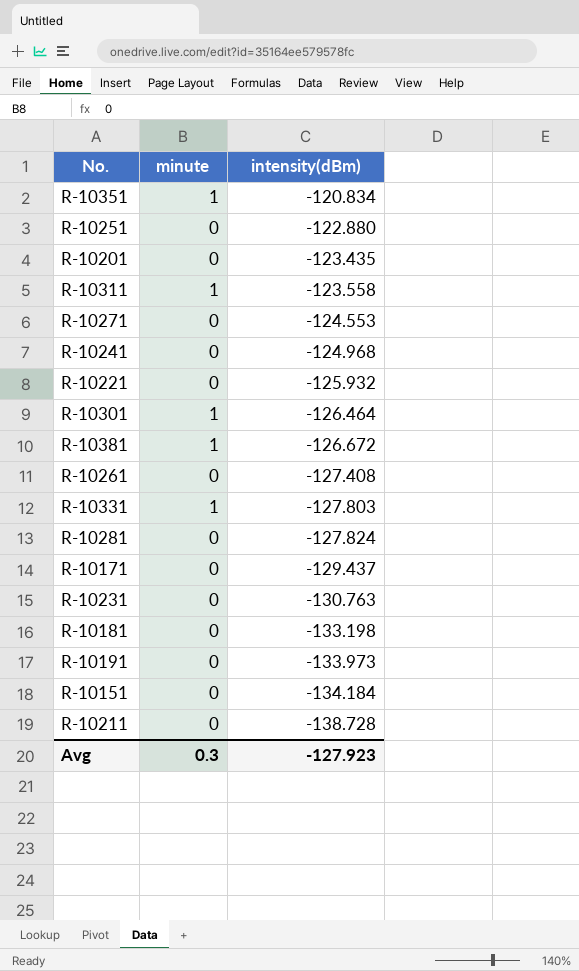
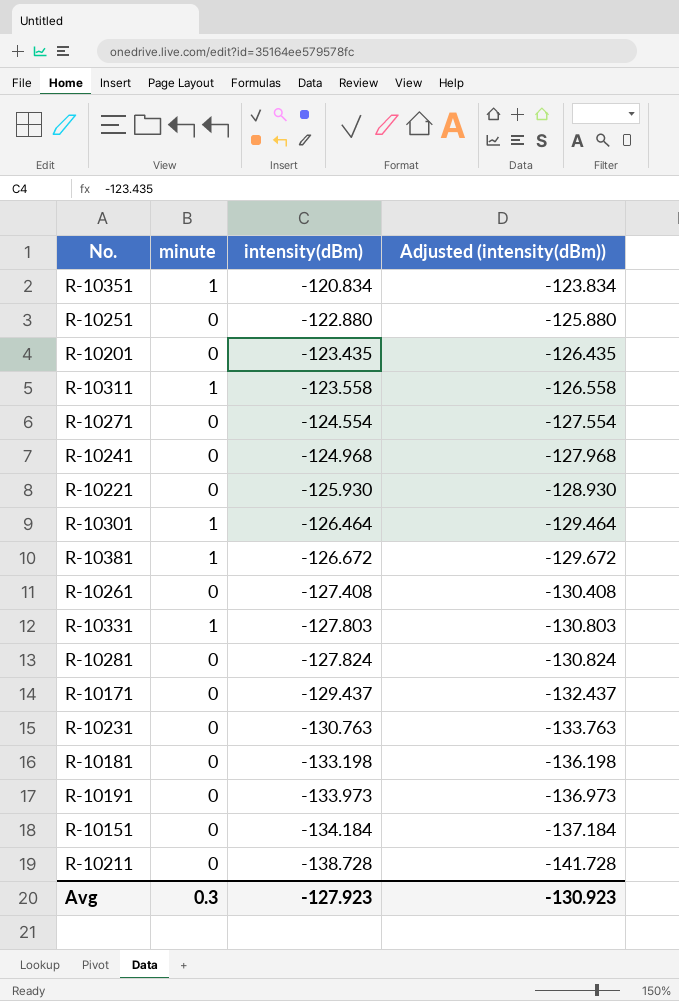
column Adjusted (intensity(dBm)) | formula: none -> [intensity(dBm)] - 3
R-10271 | intensity(dBm): -124.553 -> -124.554
R-10221 | intensity(dBm): -125.932 -> -125.930

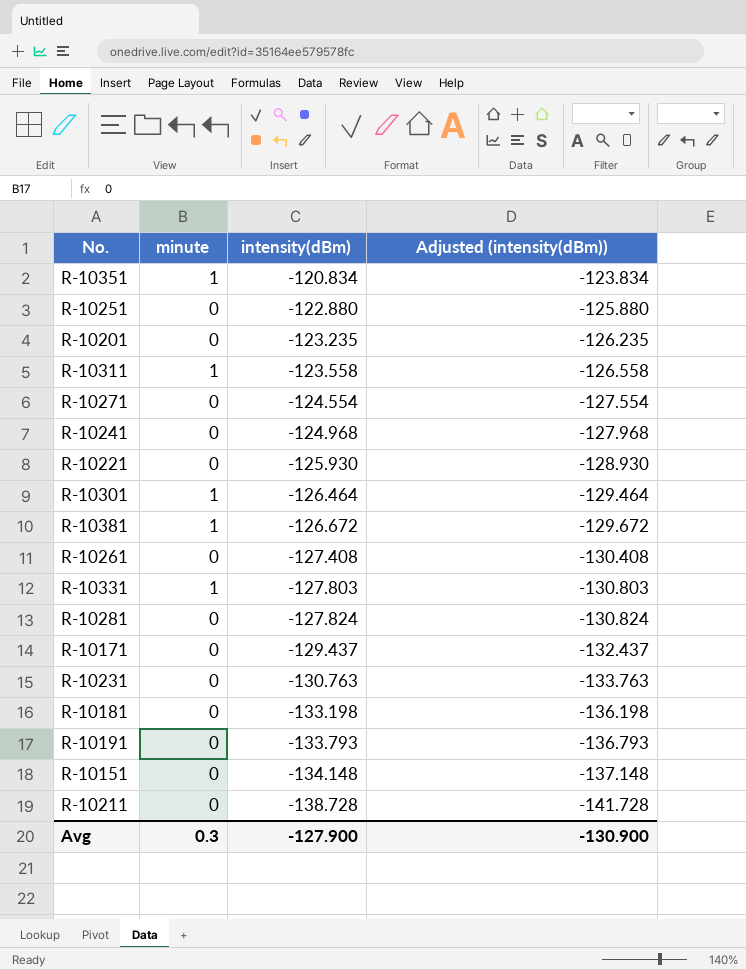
R-10201 | intensity(dBm): -123.435 -> -123.235
R-10201 | Adjusted (intensity(dBm)): -126.435 -> -126.235
R-10191 | intensity(dBm): -133.973 -> -133.793
R-10191 | Adjusted (intensity(dBm)): -136.973 -> -136.793
R-10151 | intensity(dBm): -134.184 -> -134.148
R-10151 | Adjusted (intensity(dBm)): -137.184 -> -137.148
Avg | intensity(dBm): -127.923 -> -127.900
Avg | Adjusted (intensity(dBm)): -130.923 -> -130.900

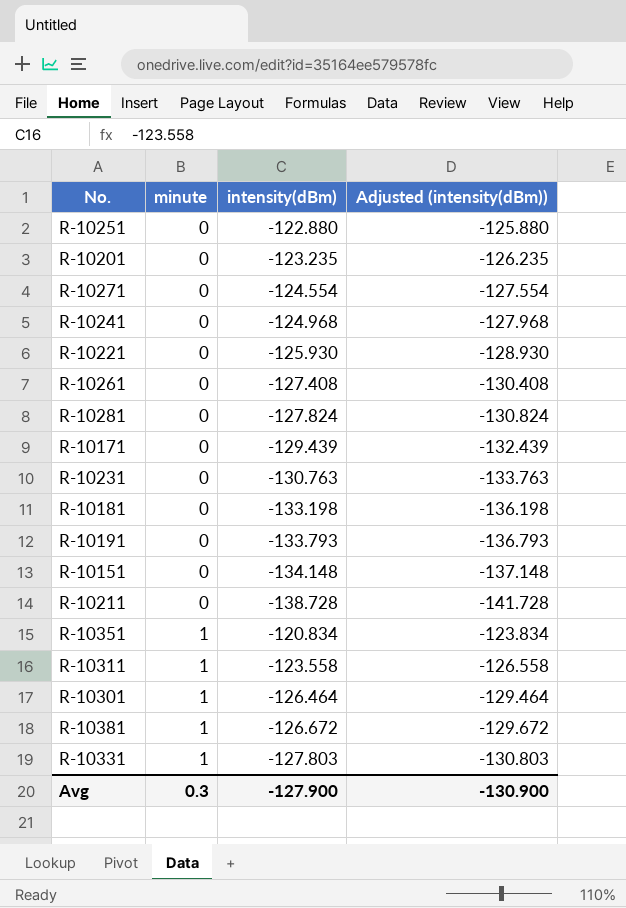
row order: intensity(dBm) descending -> minute ascending
R-10171 | intensity(dBm): -129.437 -> -129.439
R-10171 | Adjusted (intensity(dBm)): -132.437 -> -132.439

